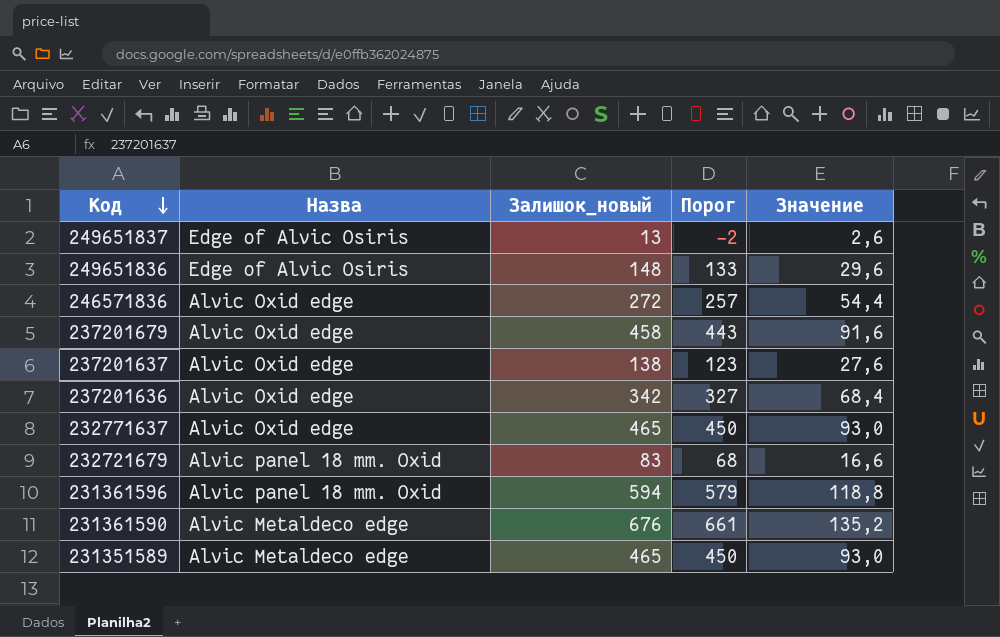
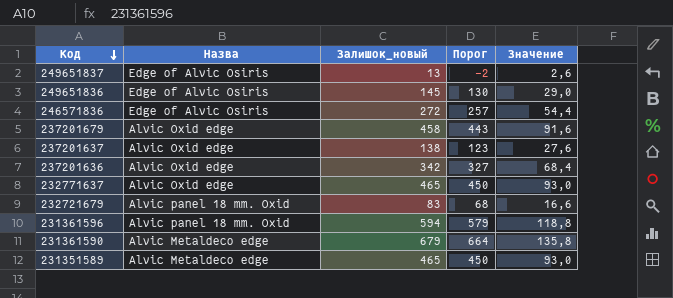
249651836 | Залишок_новый: 148 -> 145
249651836 | Порог: 133 -> 130
249651836 | Значение: 29,6 -> 29,0
246571836 | Назва: Alvic Oxid edge -> Edge of Alvic Osiris
231361590 | Залишок_новый: 676 -> 679
231361590 | Порог: 661 -> 664
231361590 | Значение: 135,2 -> 135,8

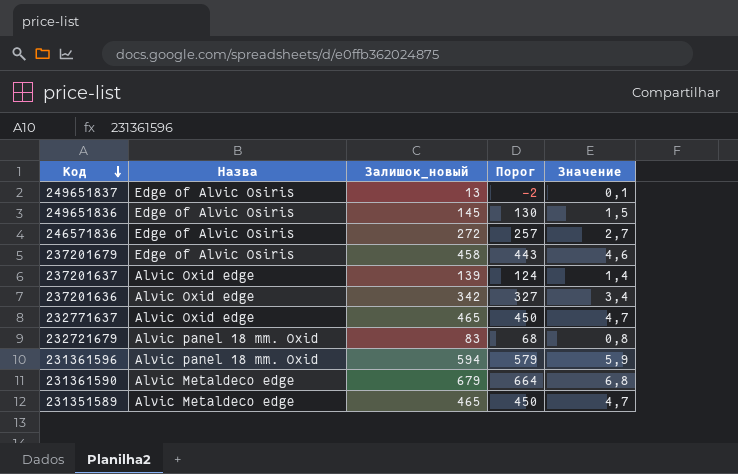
column Значение | formula: [Залишок_новый] * 0,2 -> [Залишок_новый] * 0,01
237201679 | Назва: Alvic Oxid edge -> Edge of Alvic Osiris
237201637 | Залишок_новый: 138 -> 139
237201637 | Порог: 123 -> 124

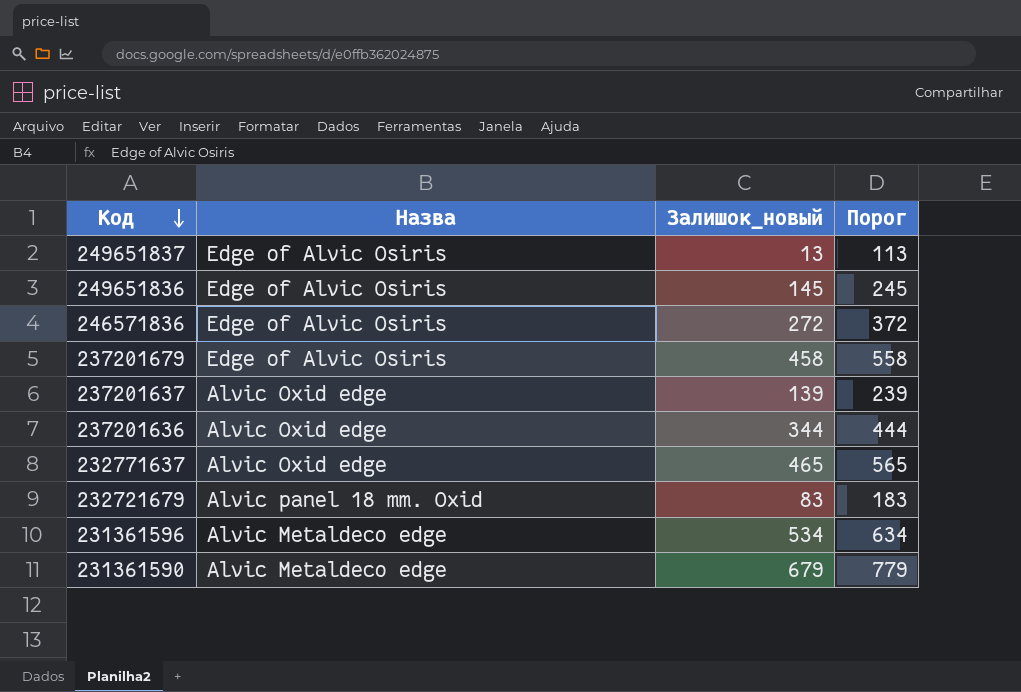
column Значение | formula: [Залишок_новый] * 0,01 -> none
column Порог | formula: [Залишок_новый] - 15 -> [Залишок_новый] + 100
row 231351589: Alvic Metaldeco edge | 465 | 450 | 4,7 -> none
237201636 | Залишок_новый: 342 -> 344
231361596 | Назва: Alvic panel 18 mm. Oxid -> Alvic Metaldeco edge
231361596 | Залишок_новый: 594 -> 534

